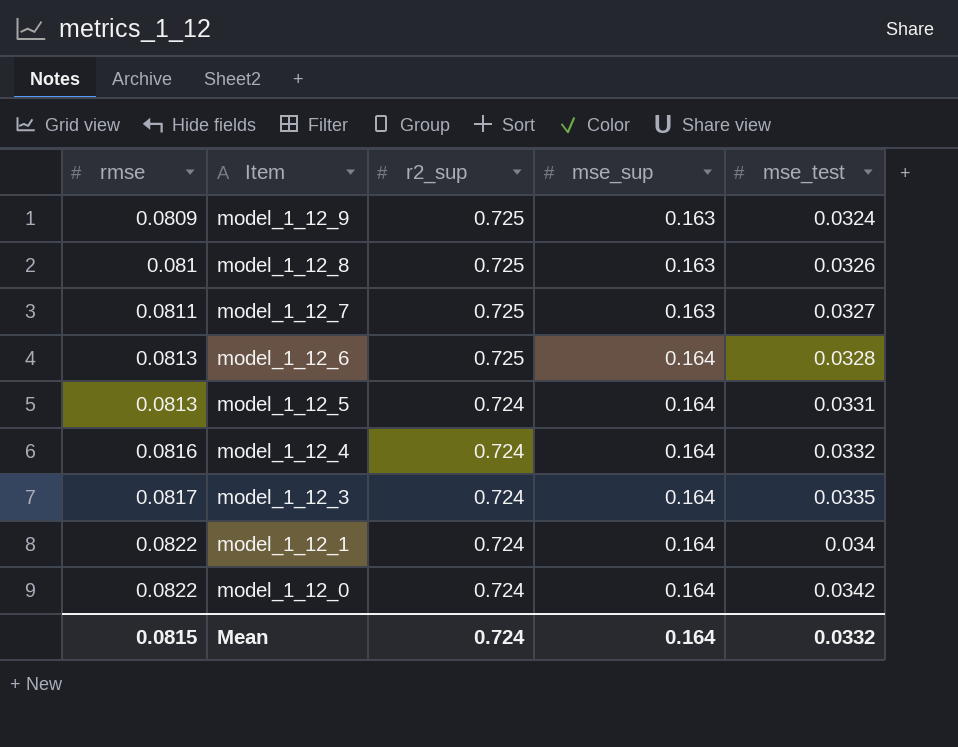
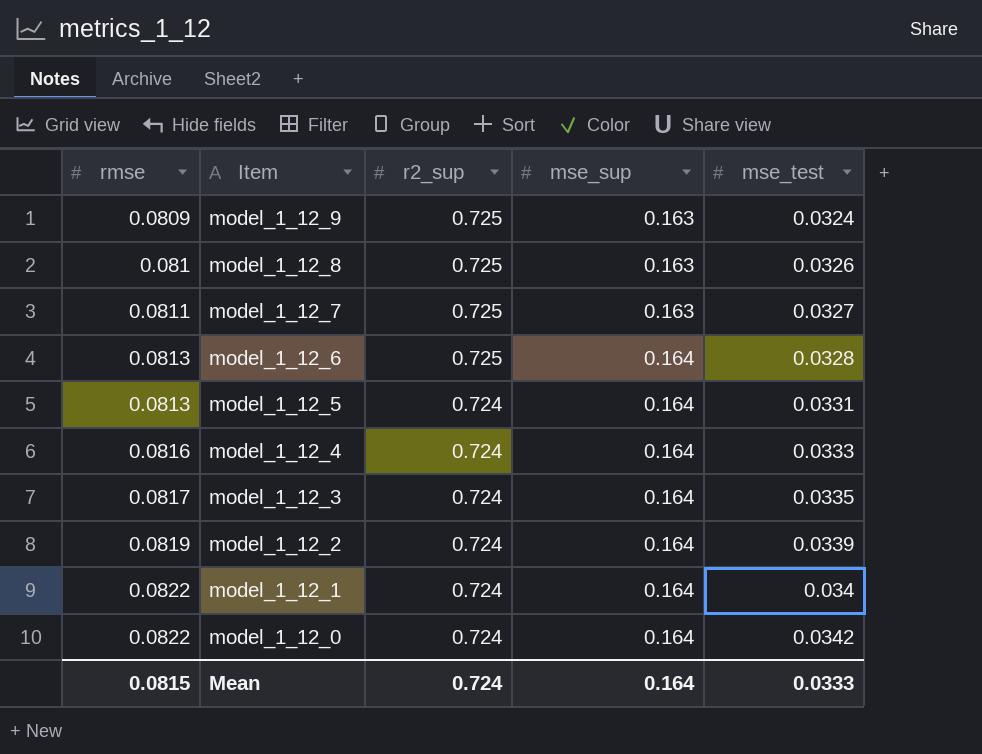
model_1_12_4 | mse_test: 0.0332 -> 0.0333
row model_1_12_2: none -> 0.0819 | 0.724 | 0.164 | 0.0339
Mean | mse_test: 0.0332 -> 0.0333

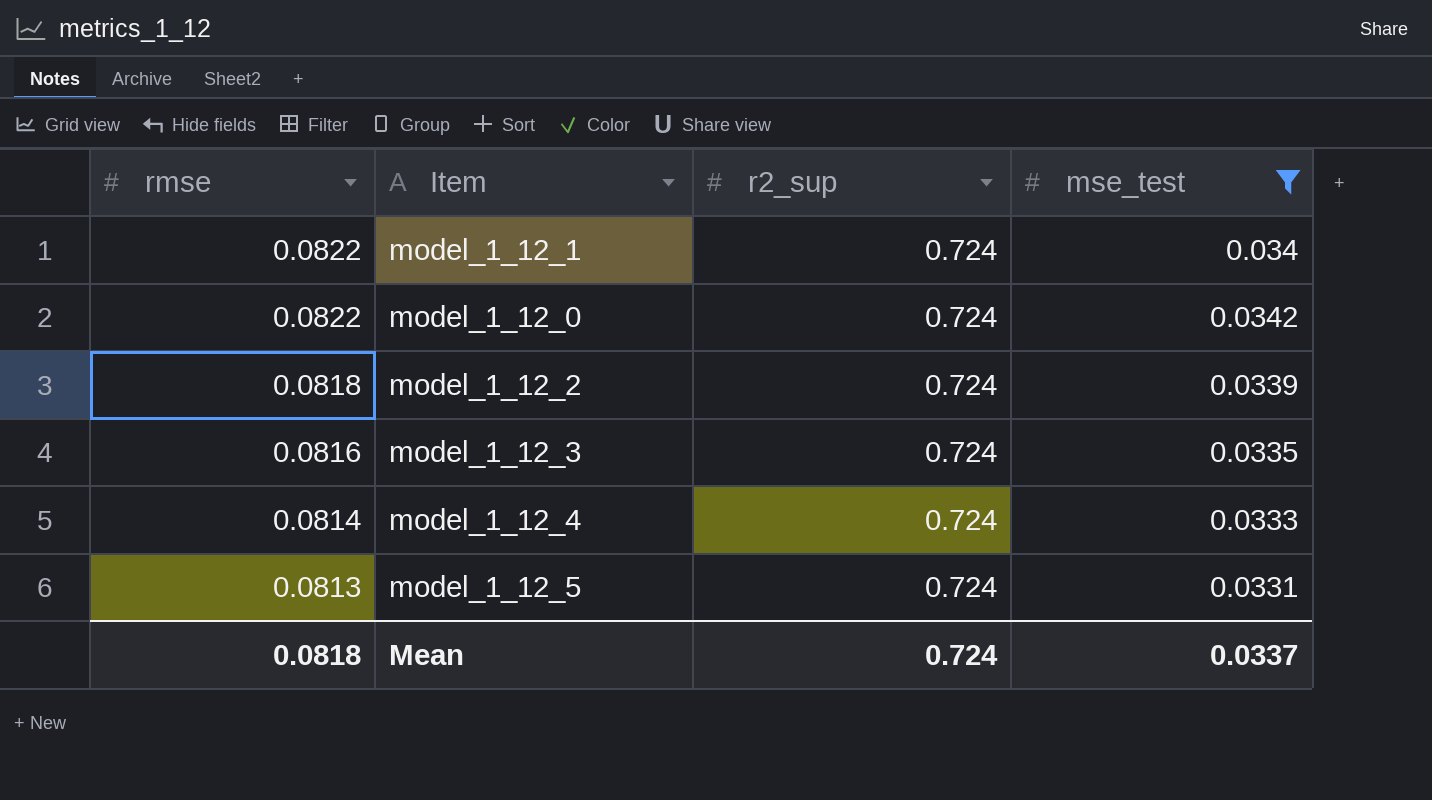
filter: none -> mse_test >= 0.0331
row order: rmse ascending -> rmse descending
column mse_sup | position: 4 -> none
model_1_12_2 | rmse: 0.0819 -> 0.0818
model_1_12_3 | rmse: 0.0817 -> 0.0816
model_1_12_4 | rmse: 0.0816 -> 0.0814
Mean | rmse: 0.0815 -> 0.0818
Mean | mse_test: 0.0333 -> 0.0337

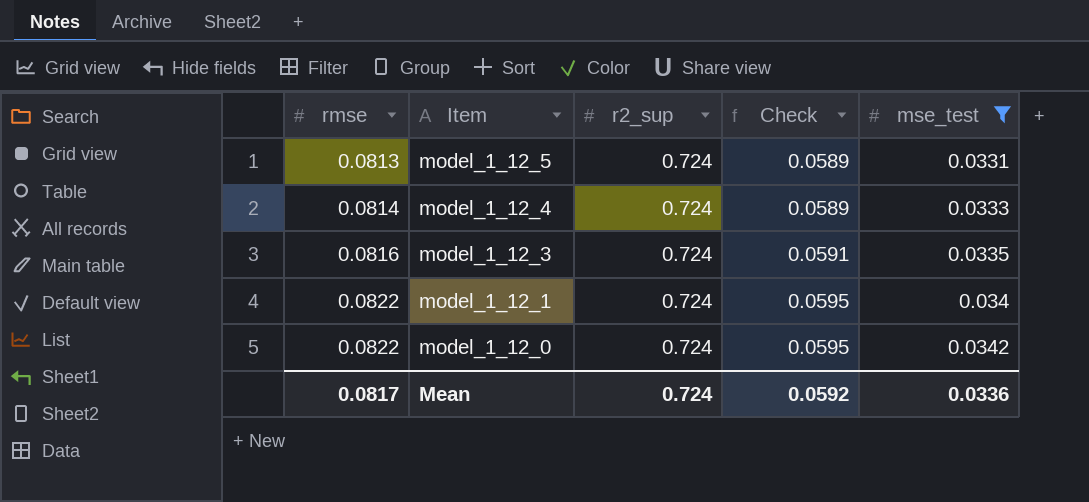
row order: rmse descending -> rmse ascending
column Check | formula: none -> [rmse] * [r2_sup]
row model_1_12_2: 0.0818 | 0.724 | 0.0339 -> none
Mean | rmse: 0.0818 -> 0.0817
Mean | mse_test: 0.0337 -> 0.0336

